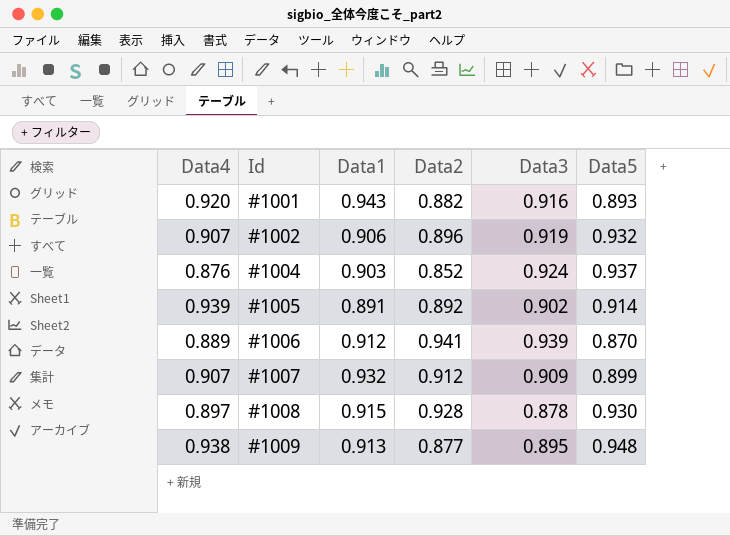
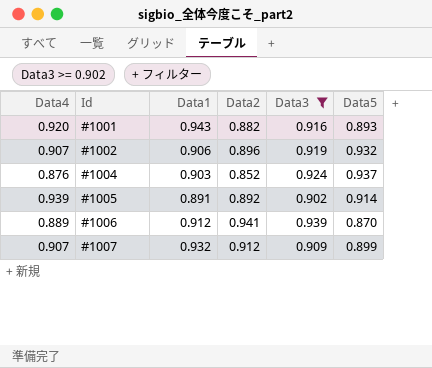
filter: none -> Data3 >= 0.902

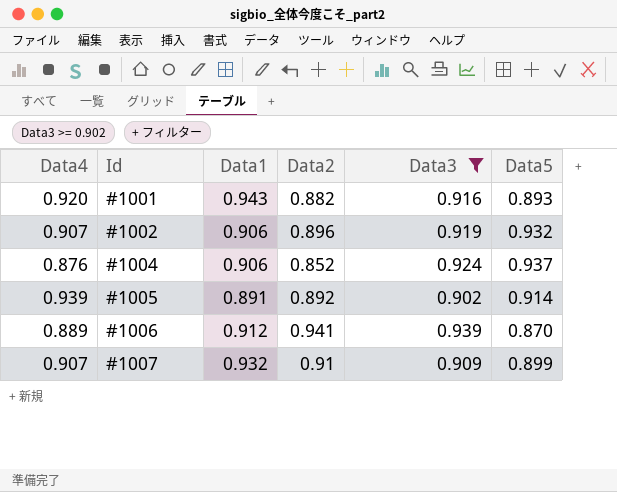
#1004 | Data1: 0.903 -> 0.906
#1007 | Data2: 0.912 -> 0.91

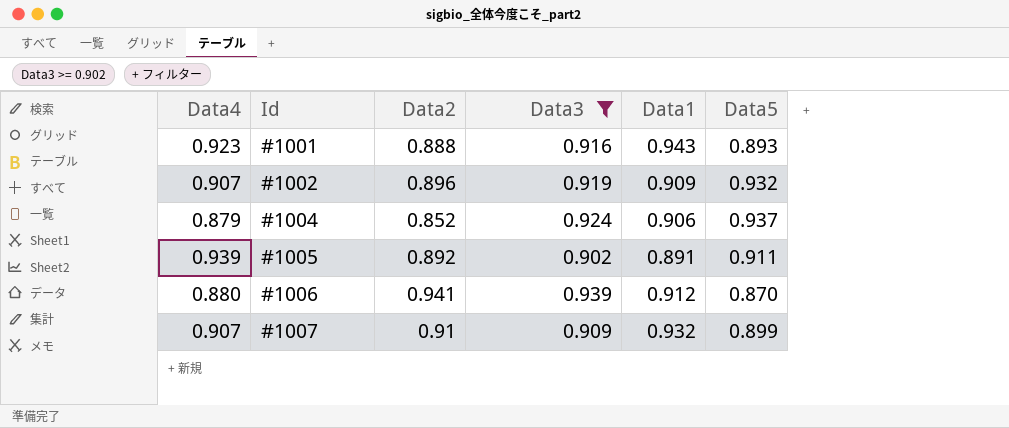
column Data1 | position: 3 -> 5
#1001 | Data4: 0.920 -> 0.923
#1001 | Data2: 0.882 -> 0.888
#1002 | Data1: 0.906 -> 0.909
#1004 | Data4: 0.876 -> 0.879
#1005 | Data5: 0.914 -> 0.911
#1006 | Data4: 0.889 -> 0.880

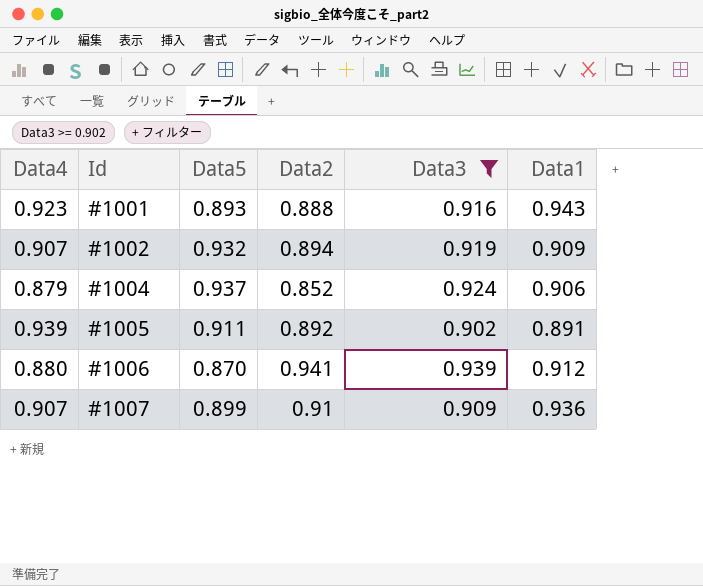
column Data5 | position: 6 -> 3
#1002 | Data2: 0.896 -> 0.894
#1007 | Data1: 0.932 -> 0.936

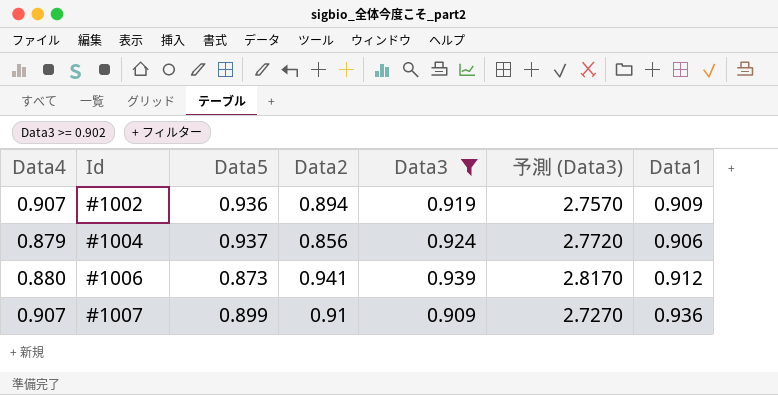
column 予測 (Data3) | formula: none -> [Data3] * 3
row #1001: 0.923 | 0.893 | 0.888 | 0.916 | 0.943 -> none
row #1005: 0.939 | 0.911 | 0.892 | 0.902 | 0.891 -> none
#1002 | Data5: 0.932 -> 0.936
#1004 | Data2: 0.852 -> 0.856
#1006 | Data5: 0.870 -> 0.873

